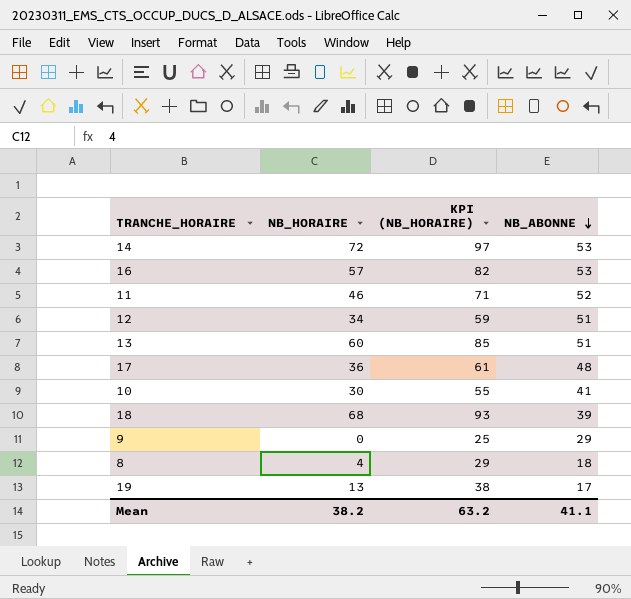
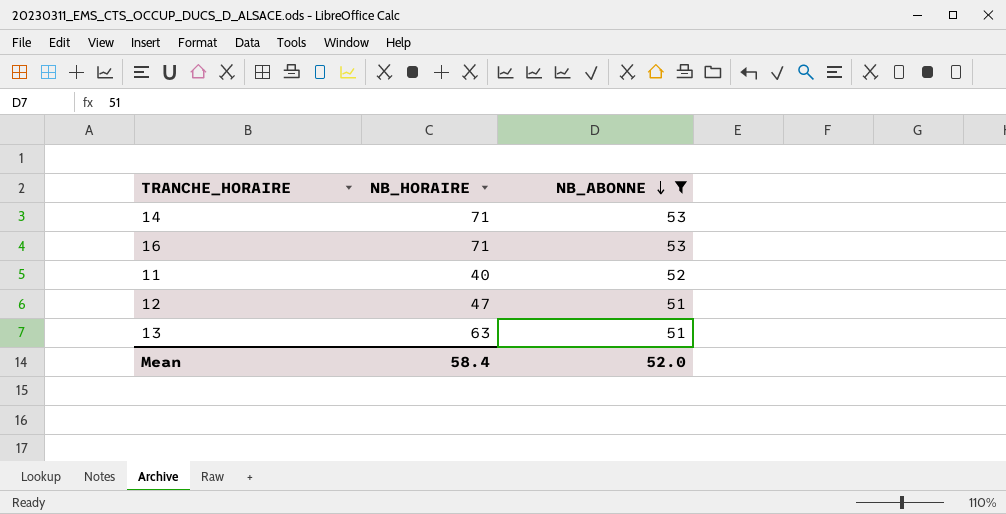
filter: none -> NB_ABONNE >= 51
column KPI (NB_HORAIRE) | formula: [NB_HORAIRE] + 25 -> none
14 | NB_HORAIRE: 72 -> 71
16 | NB_HORAIRE: 57 -> 71
11 | NB_HORAIRE: 46 -> 40
12 | NB_HORAIRE: 34 -> 47
13 | NB_HORAIRE: 60 -> 63
Mean | NB_HORAIRE: 38.2 -> 58.4
Mean | NB_ABONNE: 41.1 -> 52.0

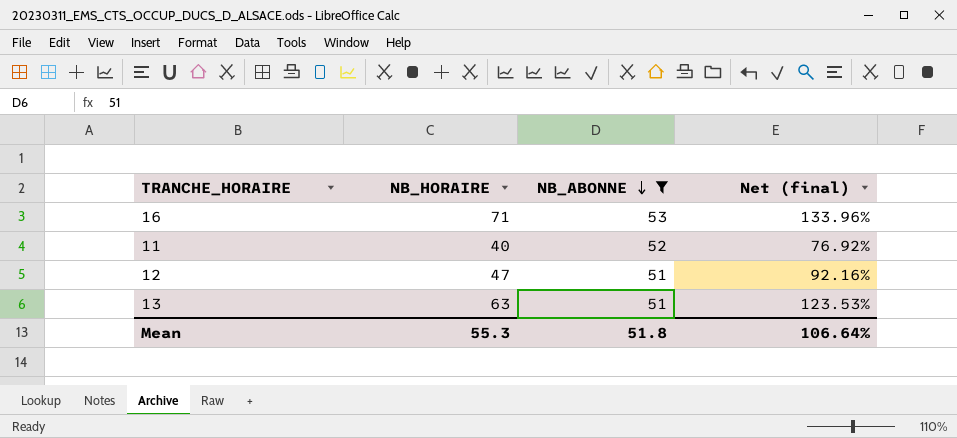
column Net (final) | formula: none -> [NB_HORAIRE] / [NB_ABONNE]
row 14: 71 | 53 -> none
Mean | NB_HORAIRE: 58.4 -> 55.3
Mean | NB_ABONNE: 52.0 -> 51.8

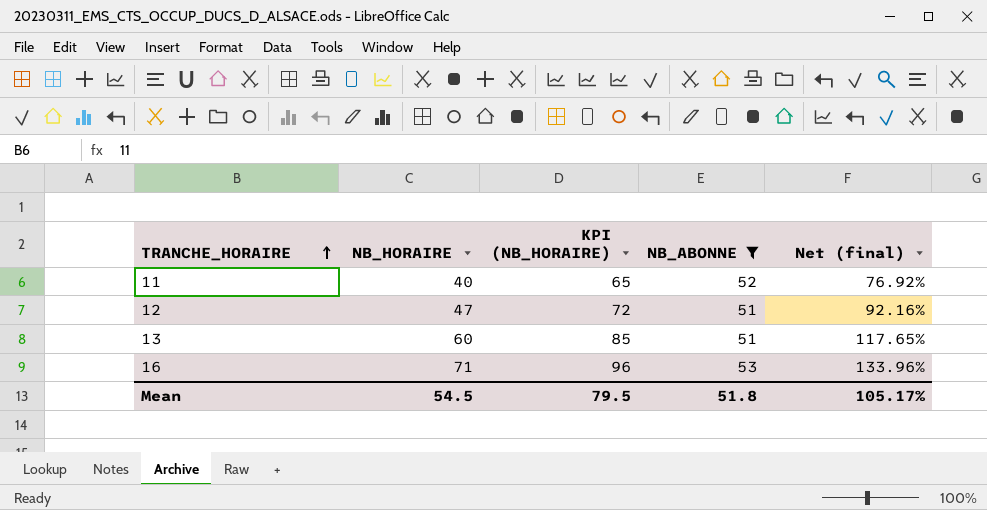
row order: NB_ABONNE descending -> TRANCHE_HORAIRE ascending
column KPI (NB_HORAIRE) | formula: none -> [NB_HORAIRE] + 25
13 | NB_HORAIRE: 63 -> 60
13 | Net (final): 123.53% -> 117.65%
Mean | NB_HORAIRE: 55.3 -> 54.5
Mean | Net (final): 106.64% -> 105.17%

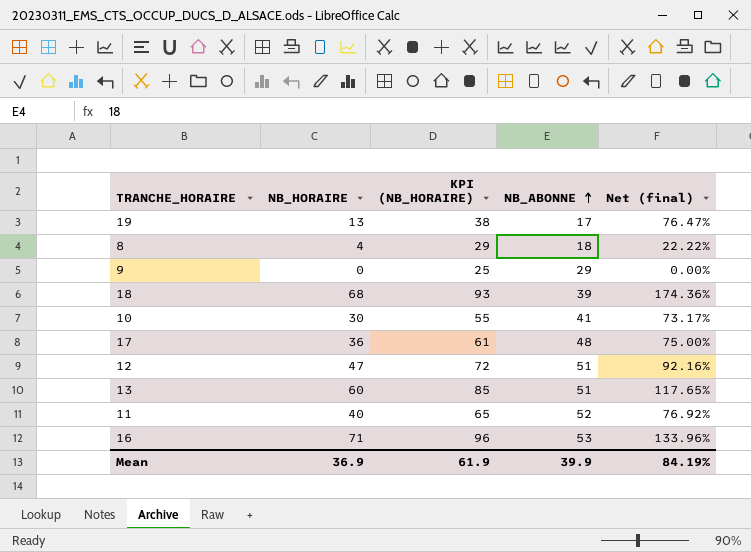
filter: NB_ABONNE >= 51 -> none
row order: TRANCHE_HORAIRE ascending -> NB_ABONNE ascending
Mean | NB_HORAIRE: 54.5 -> 36.9
Mean | KPI (NB_HORAIRE): 79.5 -> 61.9
Mean | NB_ABONNE: 51.8 -> 39.9
Mean | Net (final): 105.17% -> 84.19%

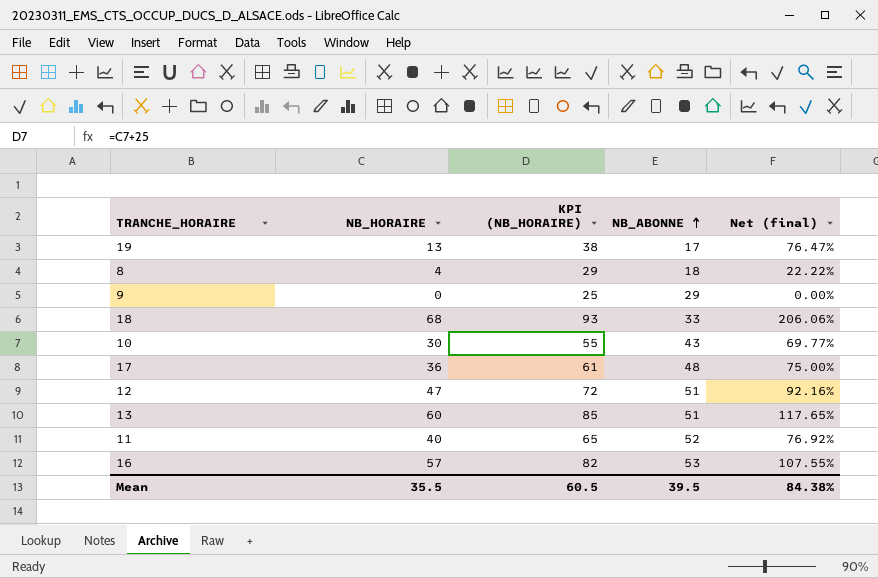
18 | NB_ABONNE: 39 -> 33
18 | Net (final): 174.36% -> 206.06%
10 | NB_ABONNE: 41 -> 43
10 | Net (final): 73.17% -> 69.77%
16 | NB_HORAIRE: 71 -> 57
16 | KPI (NB_HORAIRE): 96 -> 82
16 | Net (final): 133.96% -> 107.55%
Mean | NB_HORAIRE: 36.9 -> 35.5
Mean | KPI (NB_HORAIRE): 61.9 -> 60.5
Mean | NB_ABONNE: 39.9 -> 39.5
Mean | Net (final): 84.19% -> 84.38%

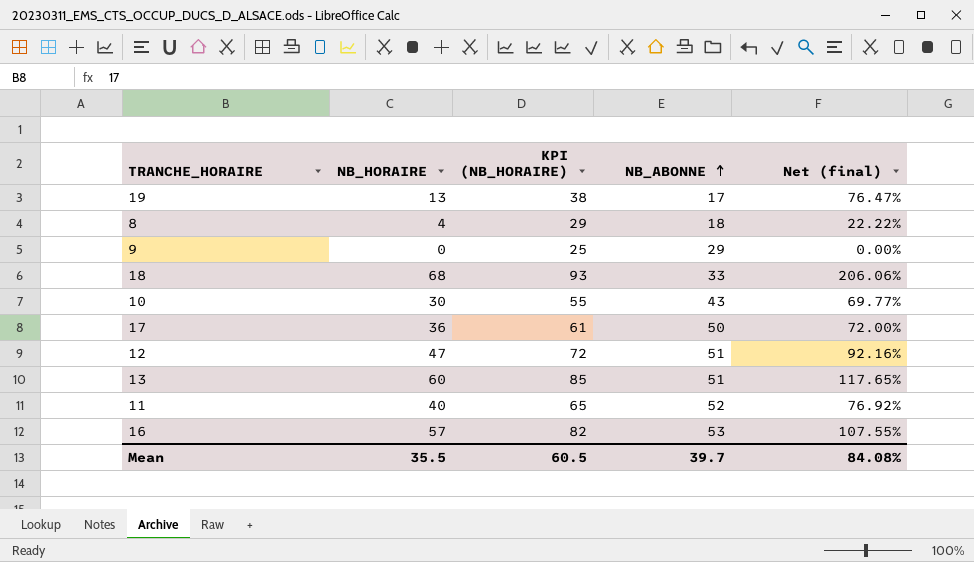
17 | NB_ABONNE: 48 -> 50
17 | Net (final): 75.00% -> 72.00%
Mean | NB_ABONNE: 39.5 -> 39.7
Mean | Net (final): 84.38% -> 84.08%

